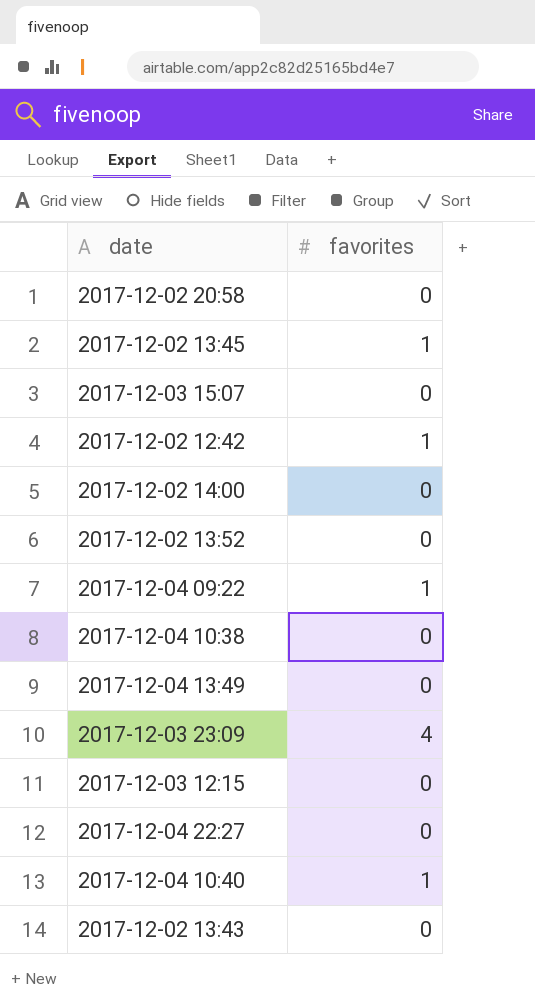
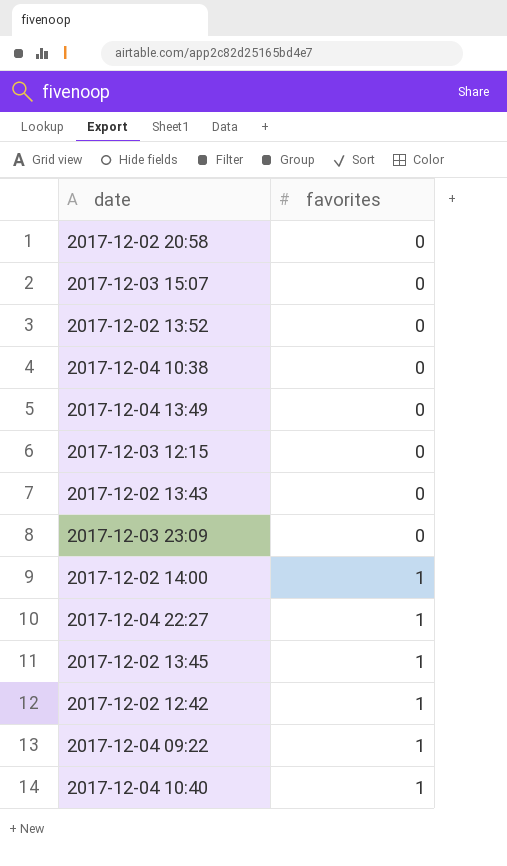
row order: none -> favorites ascending
2017-12-03 23:09 | favorites: 4 -> 0
2017-12-02 14:00 | favorites: 0 -> 1
2017-12-04 22:27 | favorites: 0 -> 1

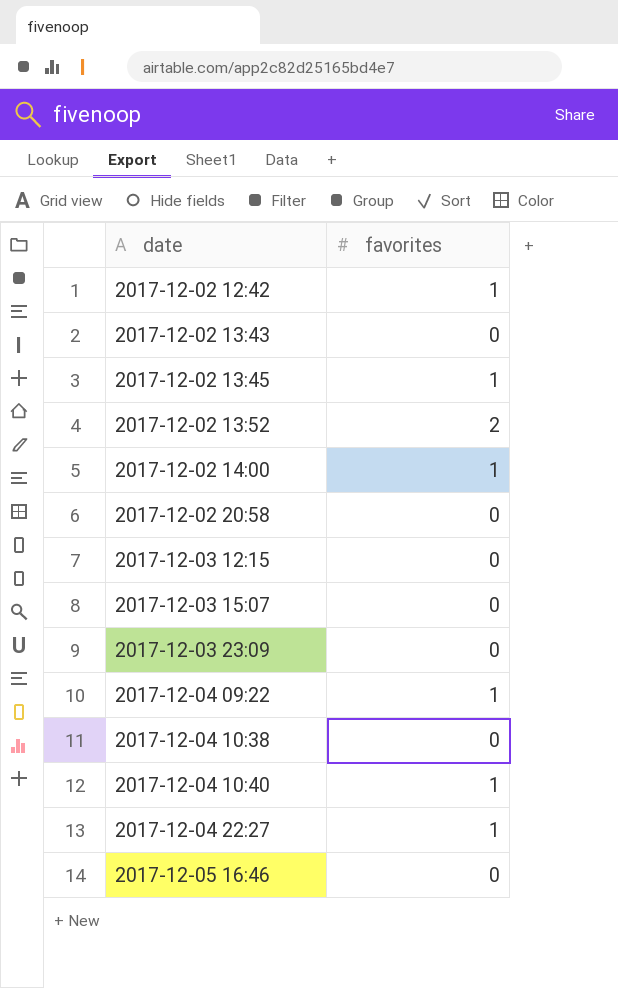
row order: favorites ascending -> date ascending
row 2017-12-04 13:49: 0 -> none
2017-12-02 13:52 | favorites: 0 -> 2
row 2017-12-05 16:46: none -> 0

